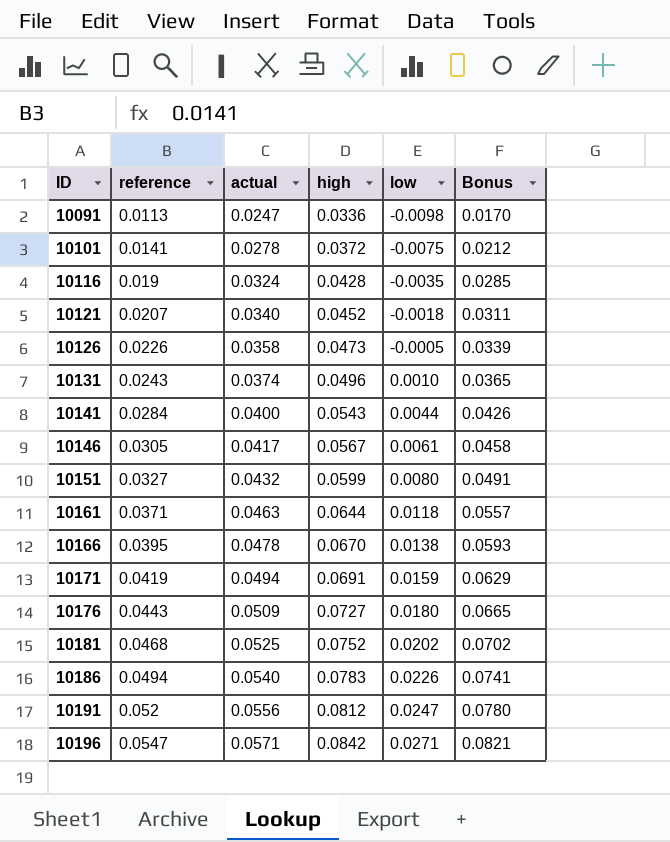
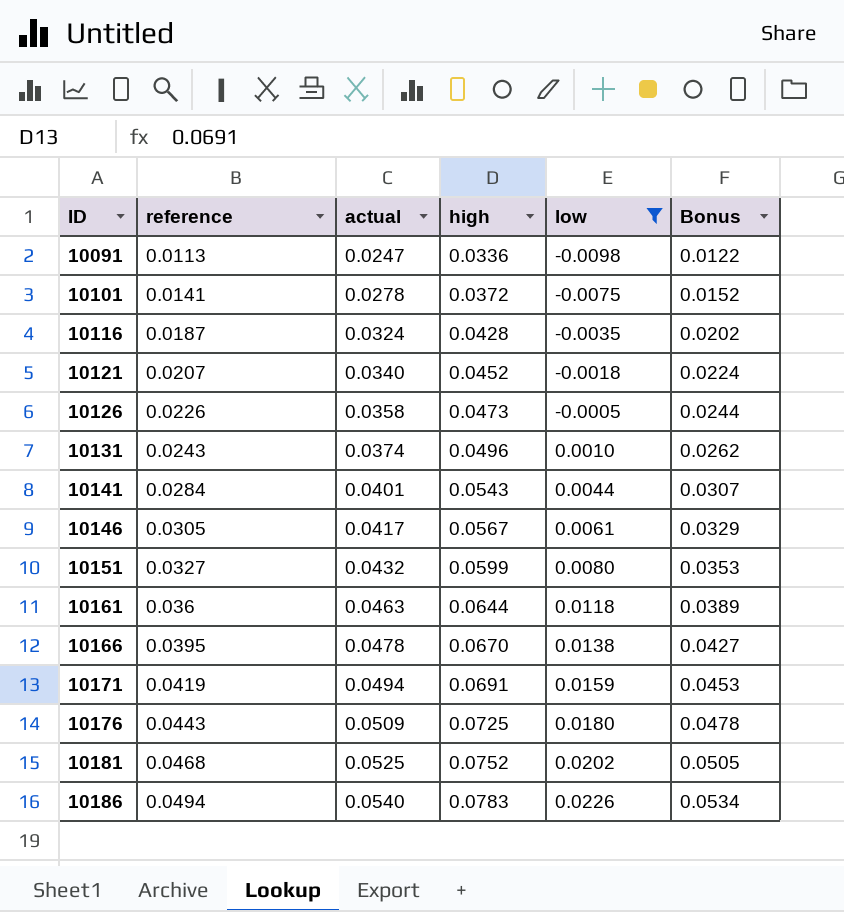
filter: none -> low <= 0.0226
column Bonus | formula: [reference] * 1.5 -> [reference] * 1.08
10116 | reference: 0.019 -> 0.0187
10141 | actual: 0.0400 -> 0.0401
10161 | reference: 0.0371 -> 0.036
10176 | high: 0.0727 -> 0.0725

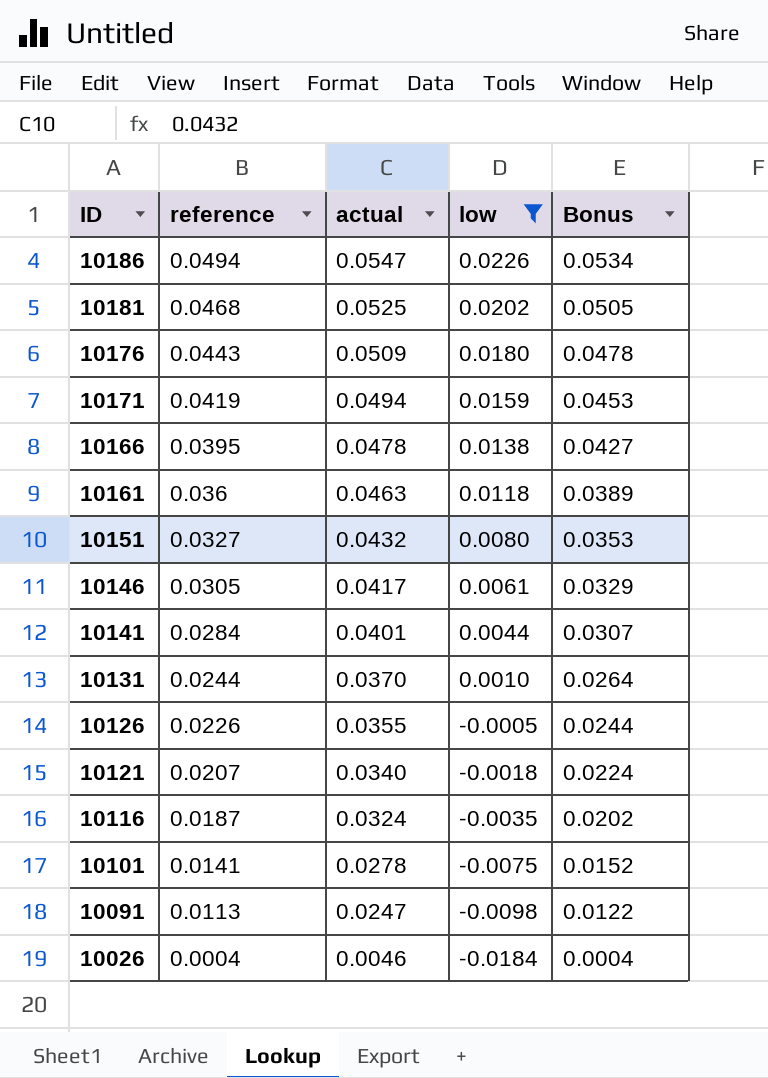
row order: ID ascending -> ID descending
column high | position: 4 -> none
10186 | actual: 0.0540 -> 0.0547
10131 | reference: 0.0243 -> 0.0244
10131 | actual: 0.0374 -> 0.0370
10131 | Bonus: 0.0262 -> 0.0264
10126 | actual: 0.0358 -> 0.0355
row 10026: none -> 0.0004 | 0.0046 | -0.0184 | 0.0004

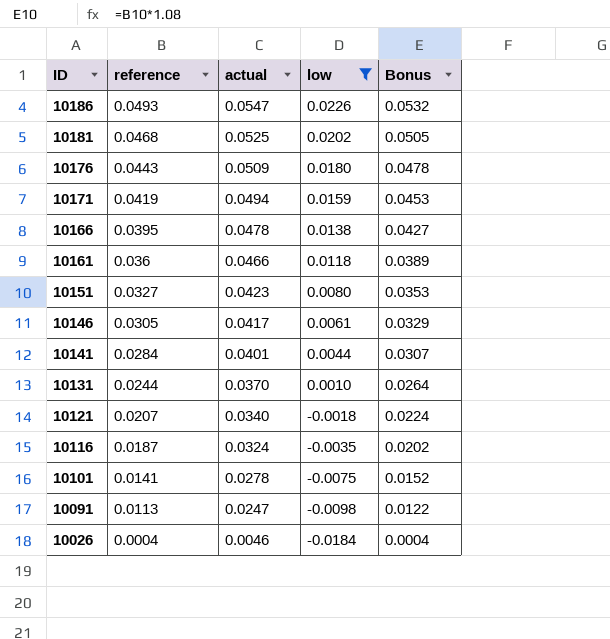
row 10126: 0.0226 | 0.0355 | -0.0005 | 0.0244 -> none
10186 | reference: 0.0494 -> 0.0493
10186 | Bonus: 0.0534 -> 0.0532
10161 | actual: 0.0463 -> 0.0466
10151 | actual: 0.0432 -> 0.0423

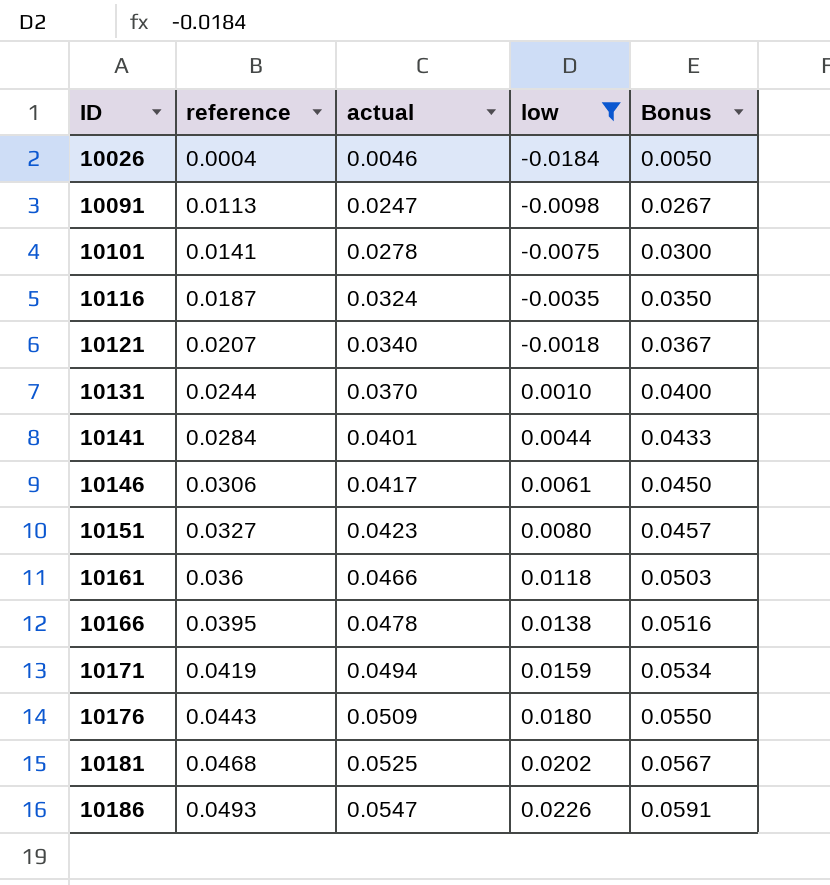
row order: ID descending -> ID ascending
column Bonus | formula: [reference] * 1.08 -> [actual] * 1.08
10146 | reference: 0.0305 -> 0.0306

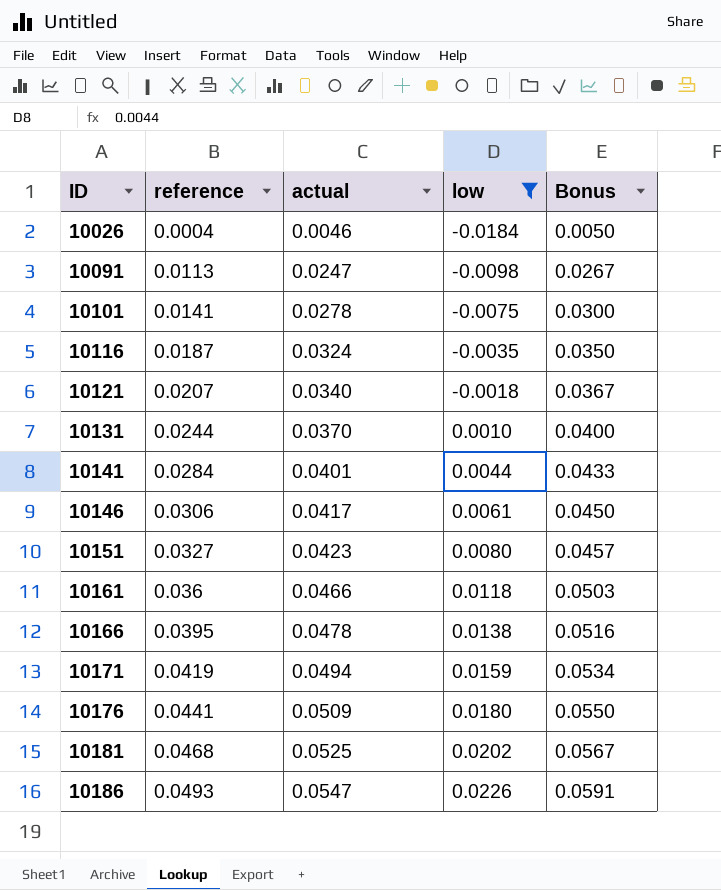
10176 | reference: 0.0443 -> 0.0441

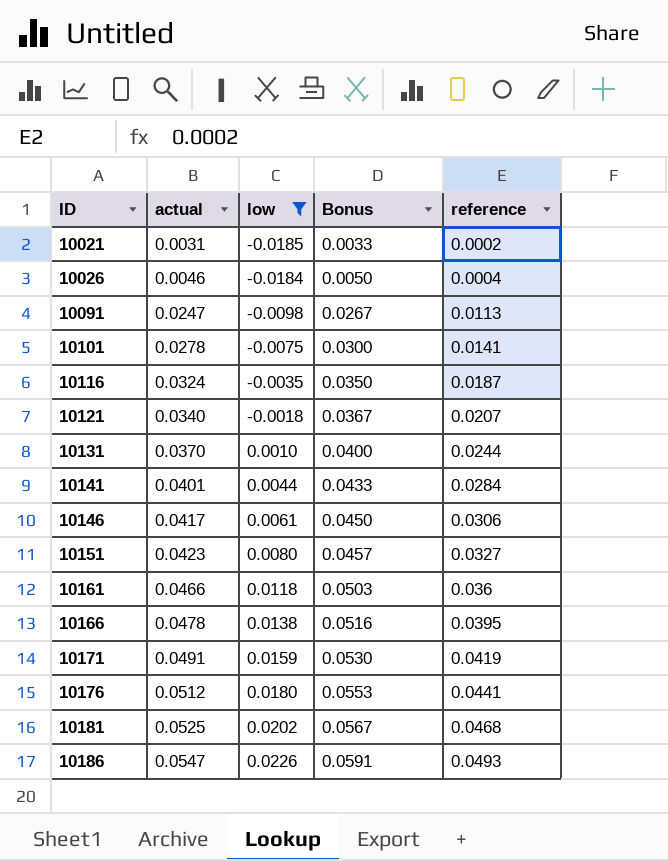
column reference | position: 2 -> 5
row 10021: none -> 0.0031 | -0.0185 | 0.0033 | 0.0002
10171 | actual: 0.0494 -> 0.0491
10171 | Bonus: 0.0534 -> 0.0530
10176 | actual: 0.0509 -> 0.0512
10176 | Bonus: 0.0550 -> 0.0553

